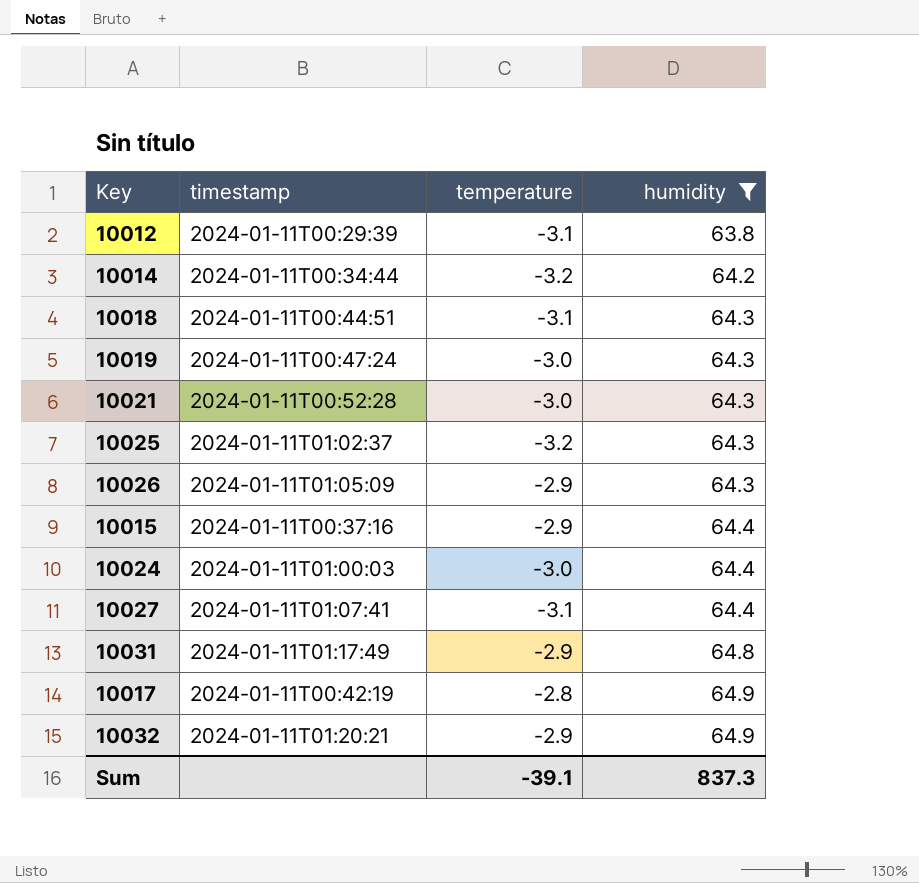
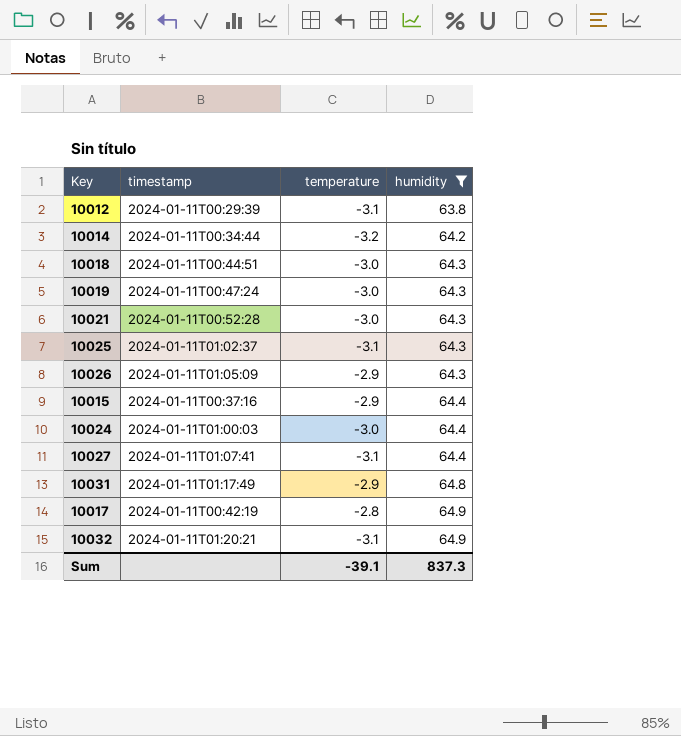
10018 | temperature: -3.1 -> -3.0
10025 | temperature: -3.2 -> -3.1
10032 | temperature: -2.9 -> -3.1

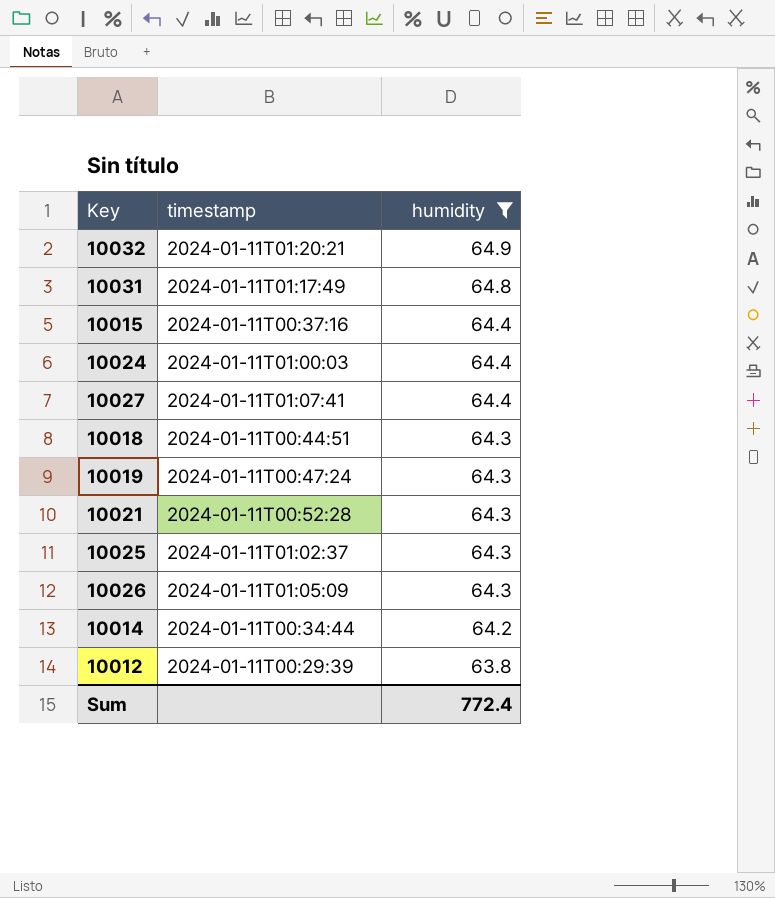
row order: humidity ascending -> humidity descending
column temperature | position: 3 -> none
row 10017: 2024-01-11T00:42:19 | -2.8 | 64.9 -> none
Sum | humidity: 837.3 -> 772.4

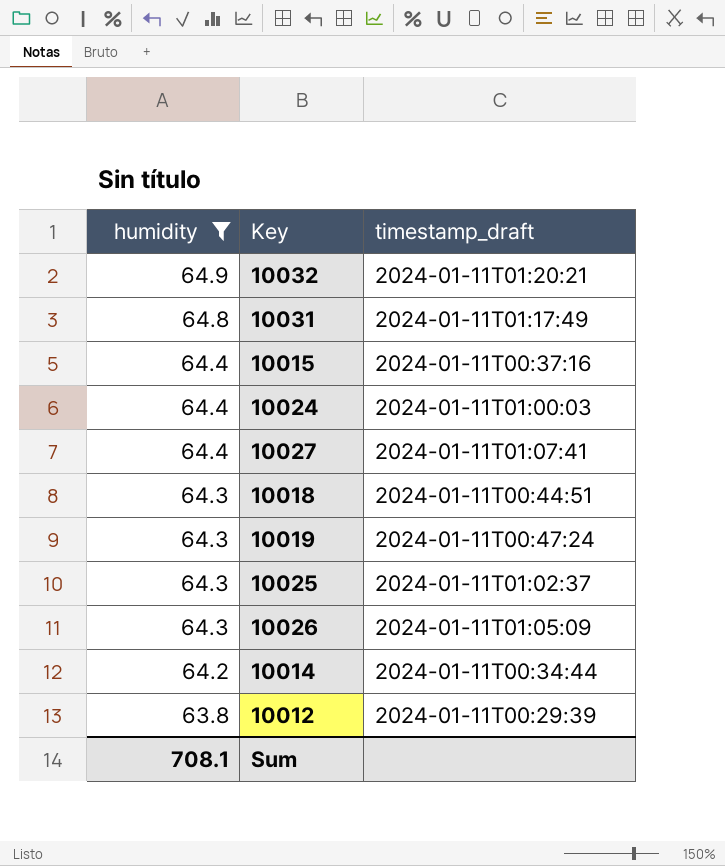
column humidity | position: 3 -> 1
column name: timestamp -> timestamp_draft
row 10021: 2024-01-11T00:52:28 | 64.3 -> none
Sum | humidity: 772.4 -> 708.1

